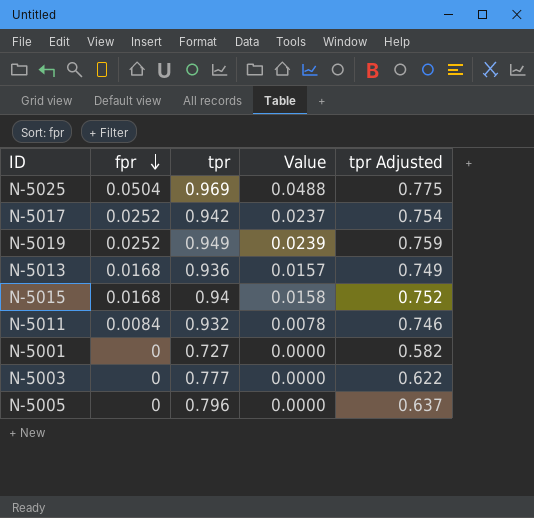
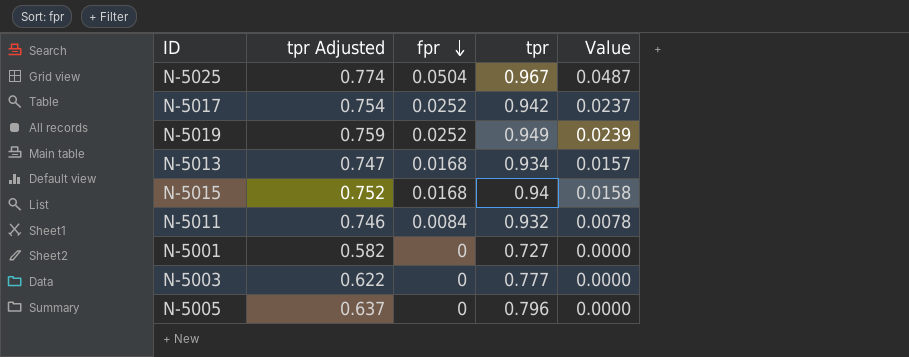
column tpr Adjusted | position: 5 -> 2
N-5025 | tpr Adjusted: 0.775 -> 0.774
N-5025 | tpr: 0.969 -> 0.967
N-5025 | Value: 0.0488 -> 0.0487
N-5013 | tpr Adjusted: 0.749 -> 0.747
N-5013 | tpr: 0.936 -> 0.934

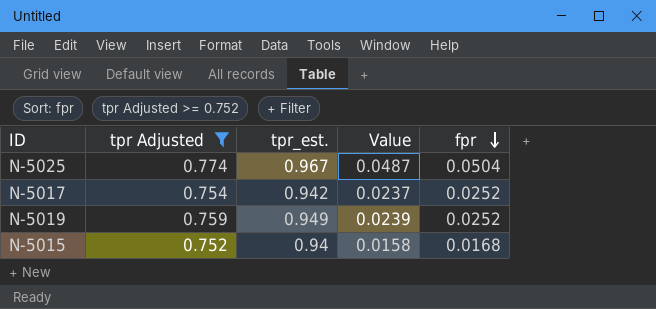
filter: none -> tpr Adjusted >= 0.752
column name: tpr -> tpr_est.
column fpr | position: 3 -> 5

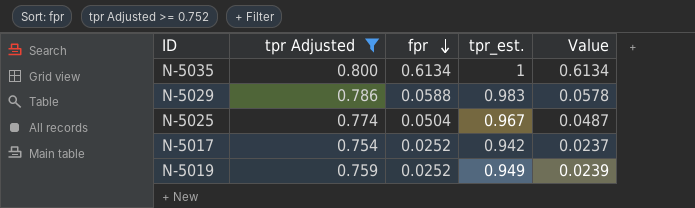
column fpr | position: 5 -> 3
row N-5015: 0.752 | 0.94 | 0.0158 | 0.0168 -> none
row N-5035: none -> 0.800 | 0.6134 | 1 | 0.6134
row N-5029: none -> 0.786 | 0.0588 | 0.983 | 0.0578

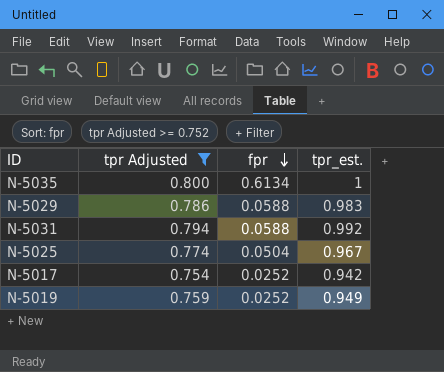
column Value | formula: [fpr] * [tpr_est.] -> none
row N-5031: none -> 0.794 | 0.0588 | 0.992

